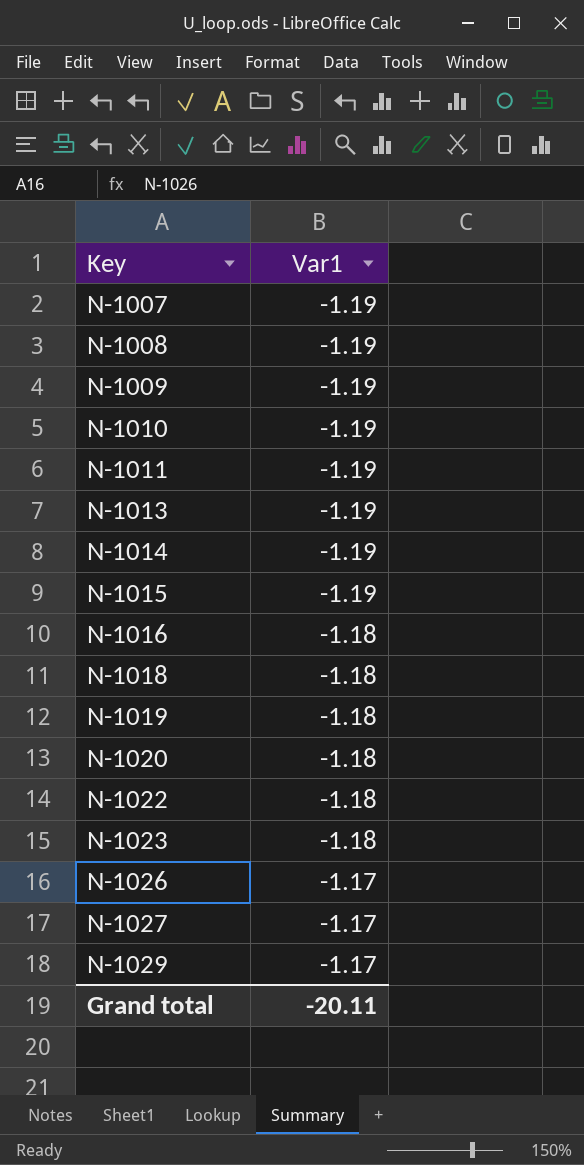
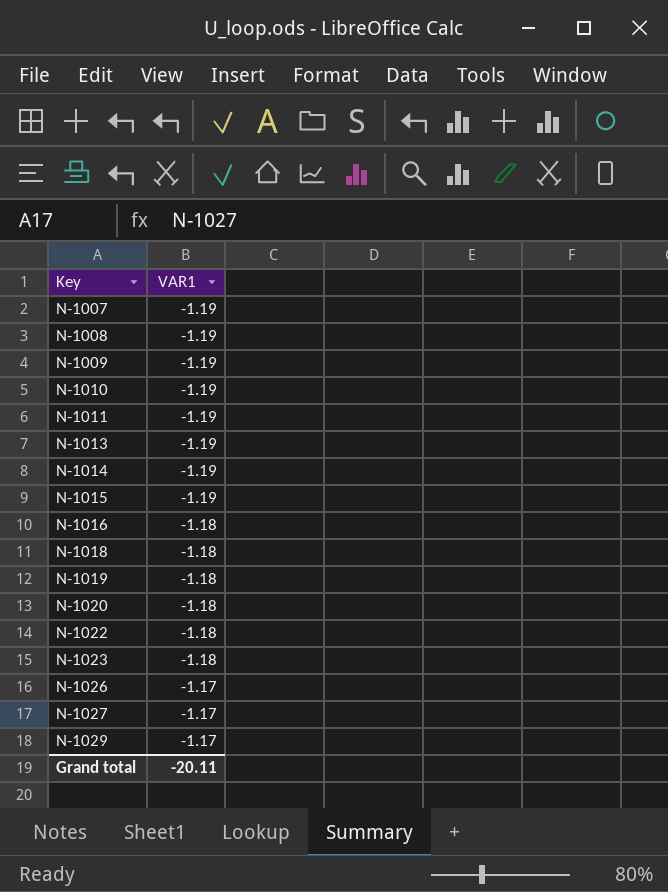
column name: Var1 -> VAR1

